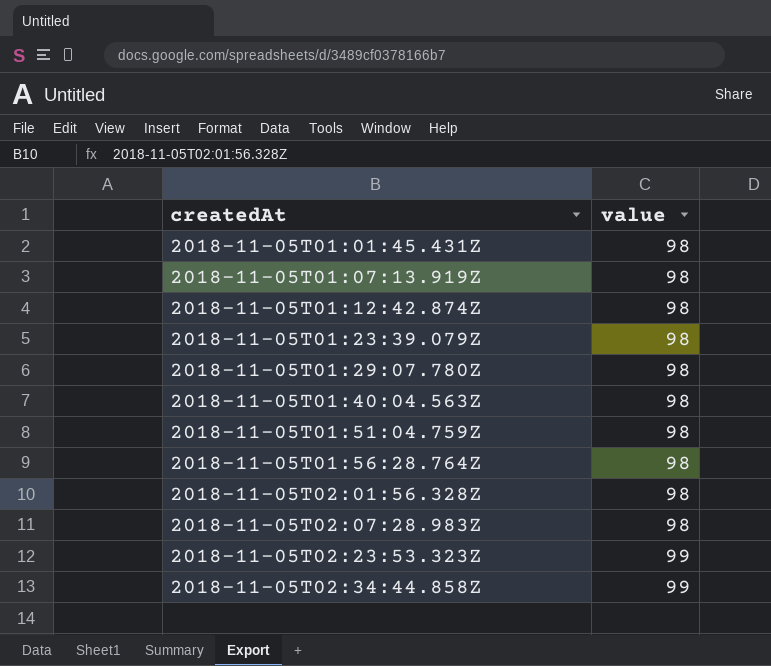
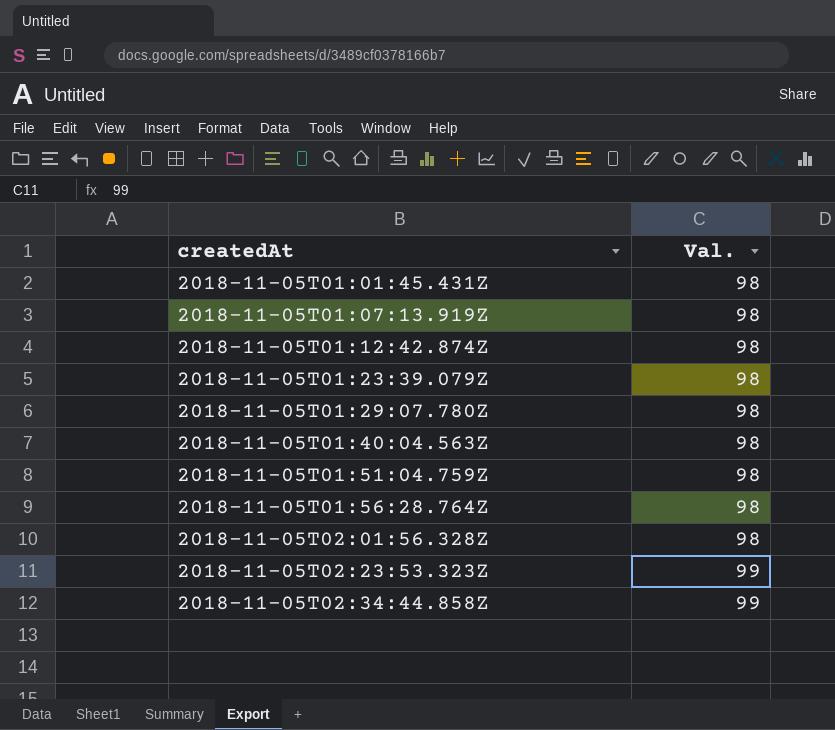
column name: value -> Val.
row 2018-11-05T02:07:28.983Z: 98 -> none

